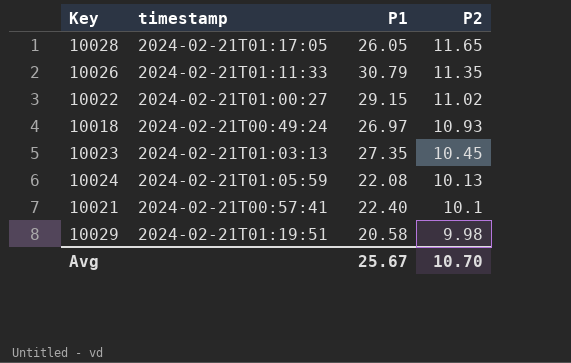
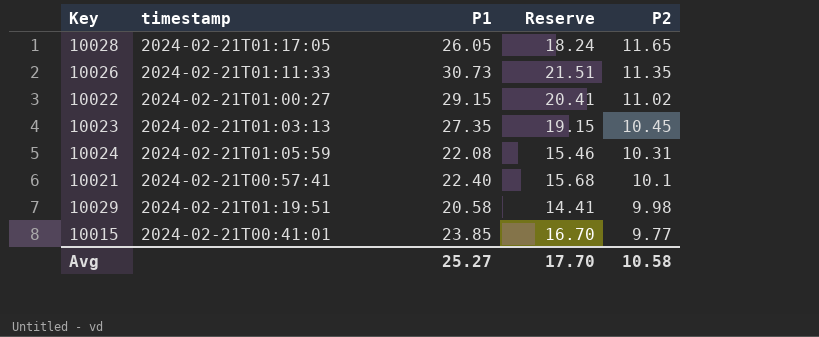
column Reserve | formula: none -> [P1] * 0.7
row 10018: 2024-02-21T00:49:24 | 26.97 | 10.93 -> none
10026 | P1: 30.79 -> 30.73
10024 | P2: 10.13 -> 10.31
row 10015: none -> 2024-02-21T00:41:01 | 23.85 | 16.70 | 9.77
Avg | P1: 25.67 -> 25.27
Avg | P2: 10.70 -> 10.58

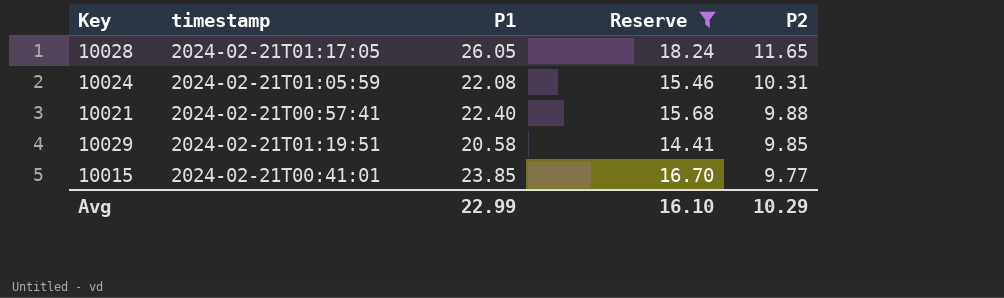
filter: none -> Reserve <= 18.24
10021 | P2: 10.1 -> 9.88
10029 | P2: 9.98 -> 9.85
Avg | P1: 25.27 -> 22.99
Avg | Reserve: 17.70 -> 16.10
Avg | P2: 10.58 -> 10.29

